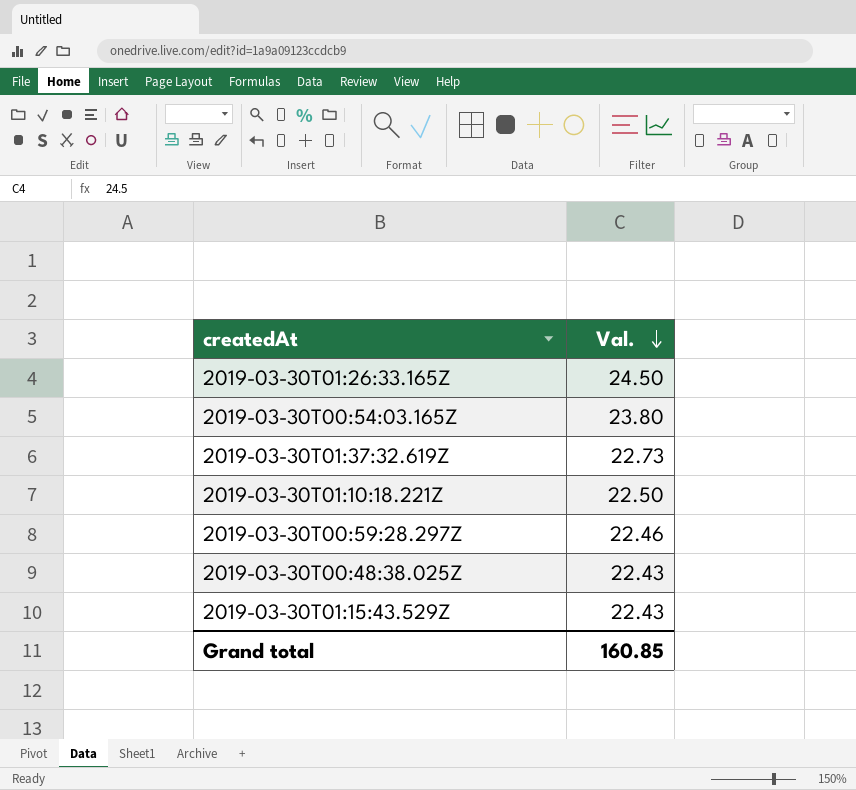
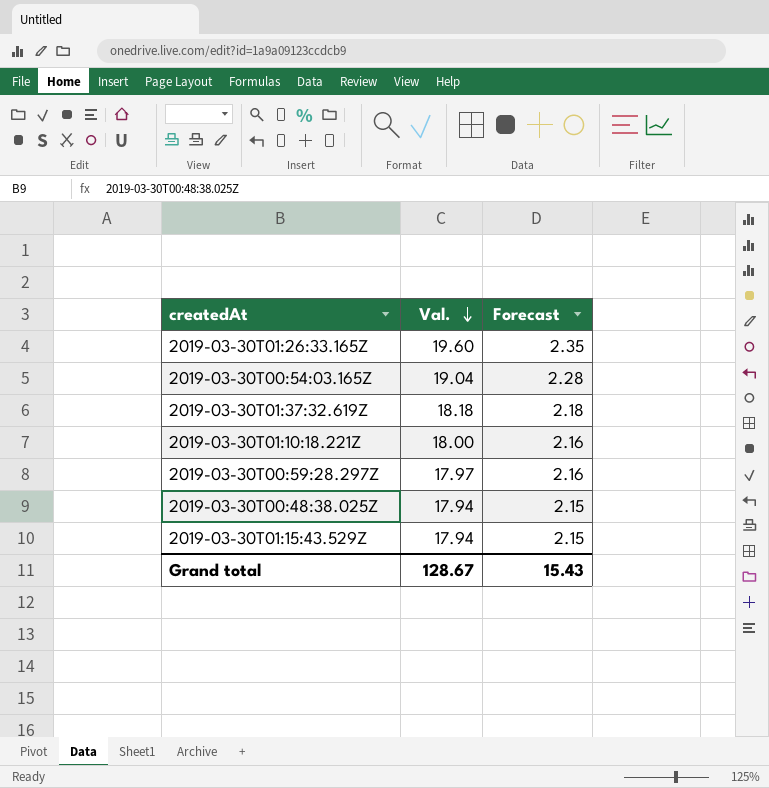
column Forecast | formula: none -> [Val.] * 0.12
2019-03-30T01:26:33.165Z | Val.: 24.50 -> 19.60
2019-03-30T00:54:03.165Z | Val.: 23.80 -> 19.04
2019-03-30T01:37:32.619Z | Val.: 22.73 -> 18.18
2019-03-30T01:10:18.221Z | Val.: 22.50 -> 18.00
2019-03-30T00:59:28.297Z | Val.: 22.46 -> 17.97
2019-03-30T00:48:38.025Z | Val.: 22.43 -> 17.94
2019-03-30T01:15:43.529Z | Val.: 22.43 -> 17.94
Grand total | Val.: 160.85 -> 128.67

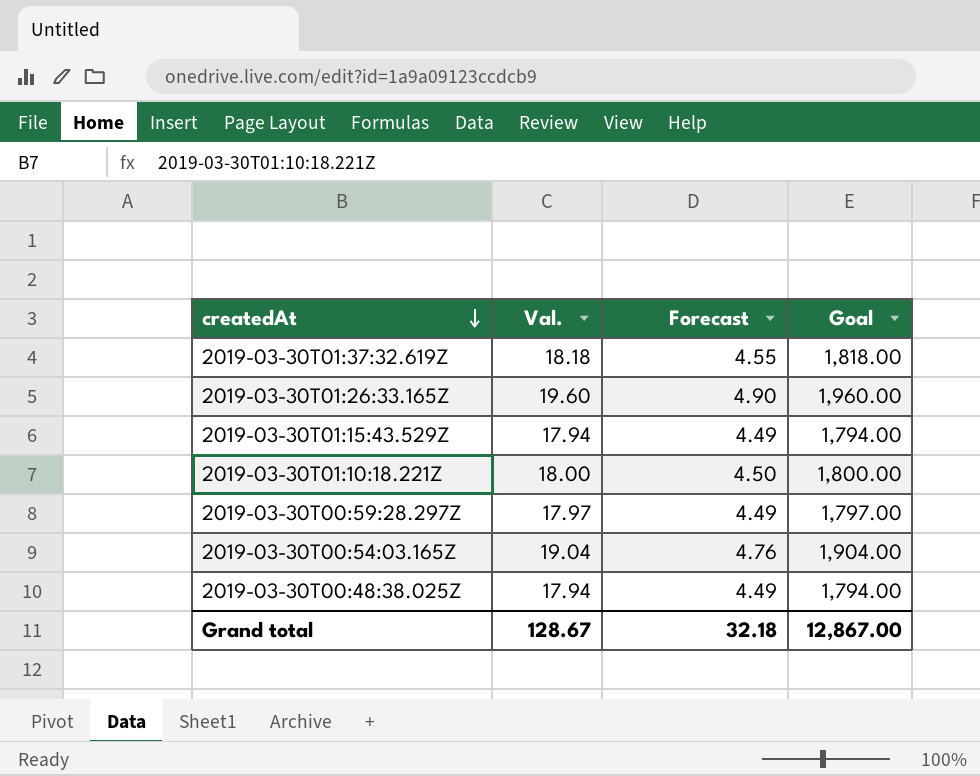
row order: Val. descending -> createdAt descending
column Forecast | formula: [Val.] * 0.12 -> [Val.] * 0.25
column Goal | formula: none -> [Val.] * 100
Grand total | Forecast: 15.43 -> 32.18

